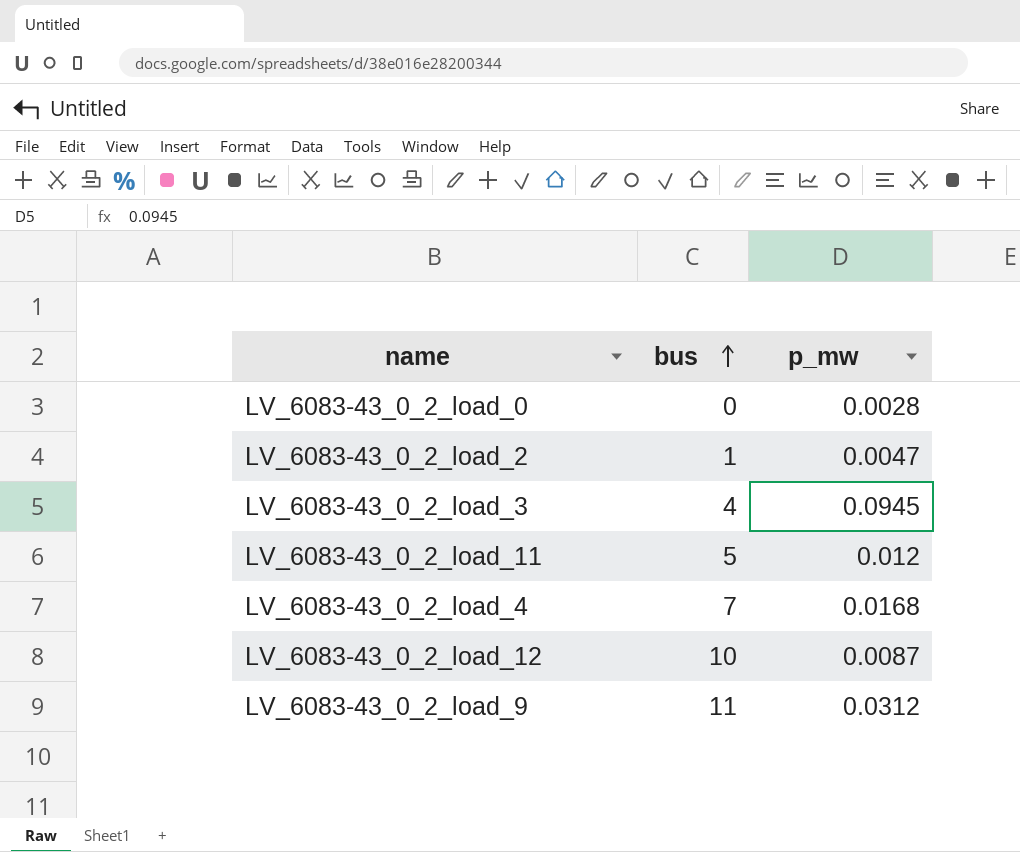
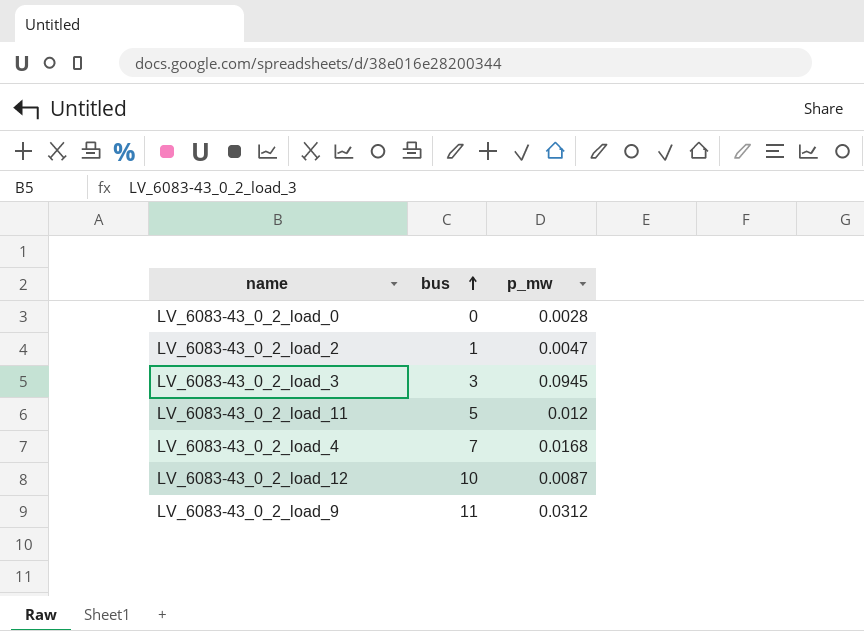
LV_6083-43_0_2_load_3 | bus: 4 -> 3

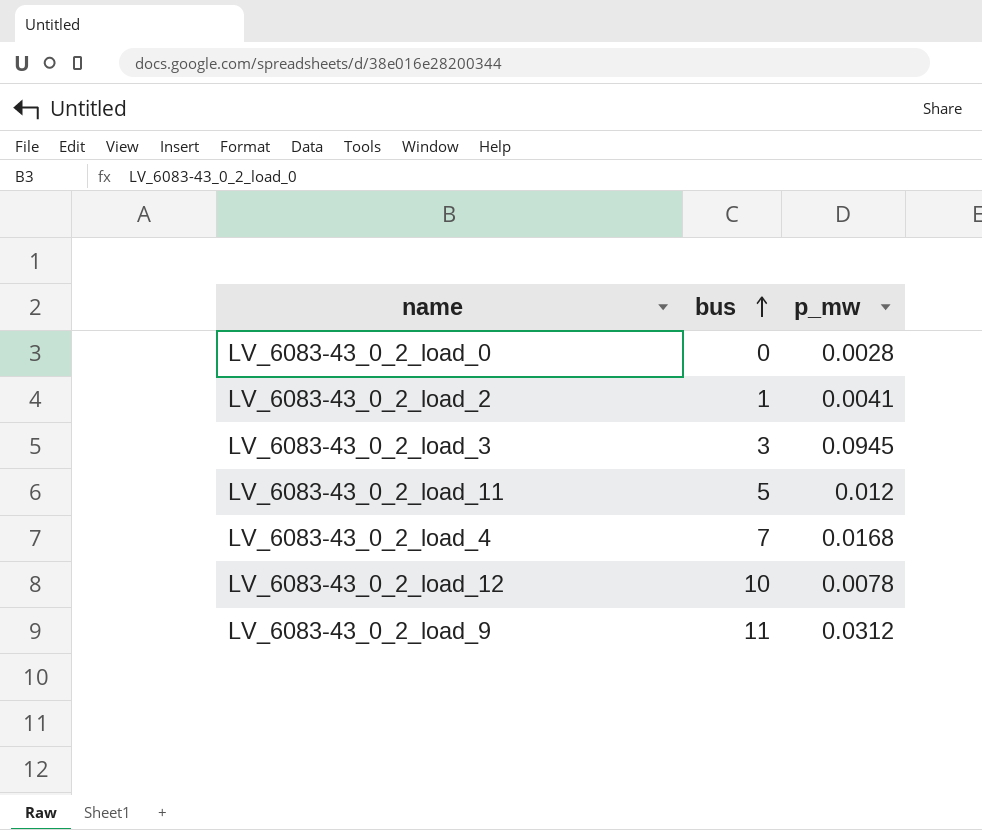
LV_6083-43_0_2_load_2 | p_mw: 0.0047 -> 0.0041
LV_6083-43_0_2_load_12 | p_mw: 0.0087 -> 0.0078

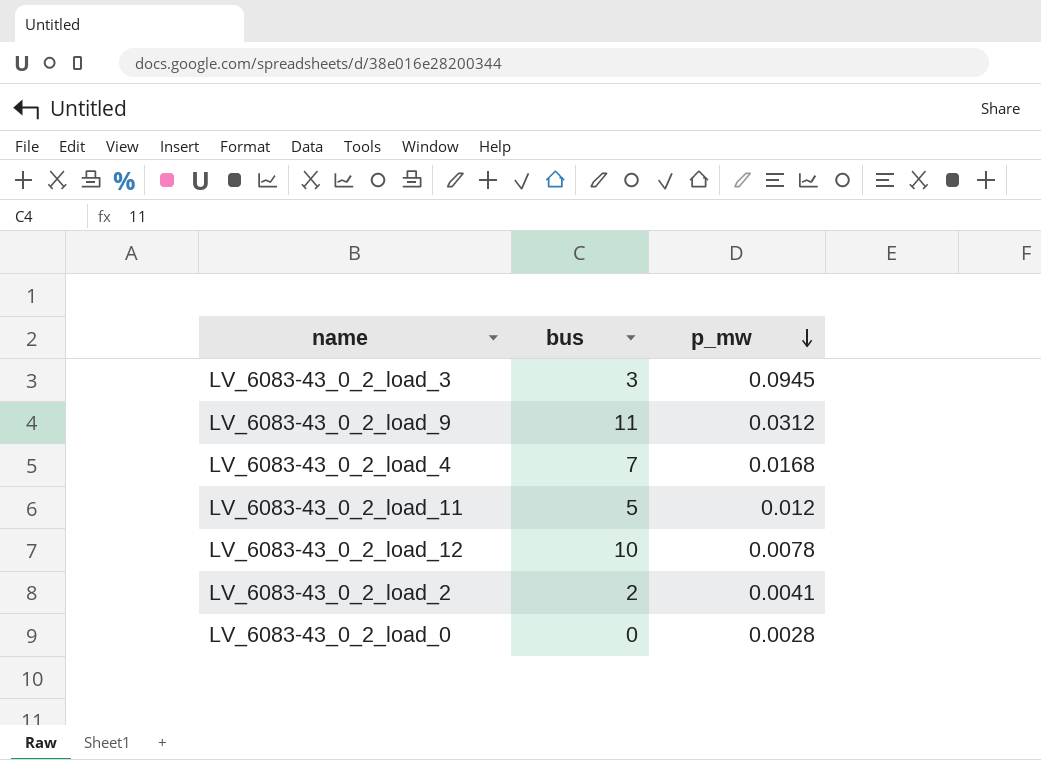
row order: bus ascending -> p_mw descending
LV_6083-43_0_2_load_2 | bus: 1 -> 2

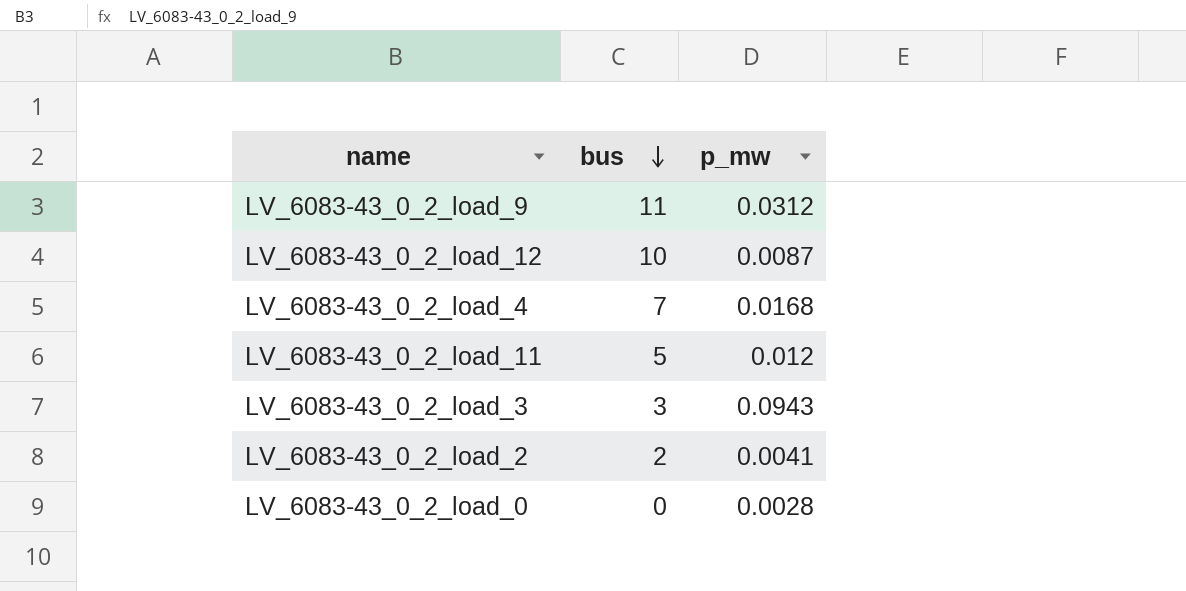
row order: p_mw descending -> bus descending
LV_6083-43_0_2_load_12 | p_mw: 0.0078 -> 0.0087
LV_6083-43_0_2_load_3 | p_mw: 0.0945 -> 0.0943

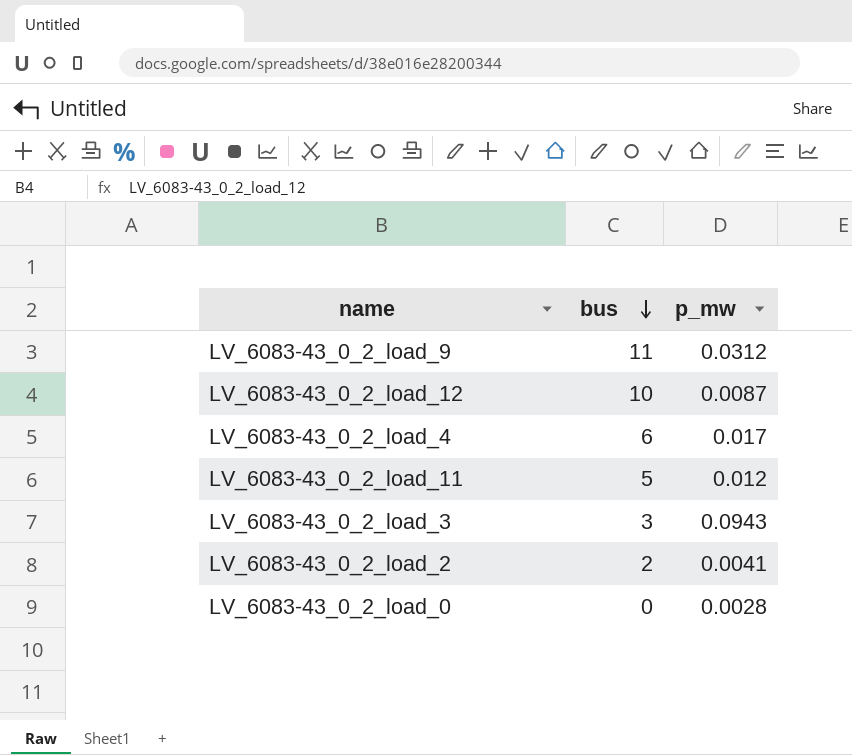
LV_6083-43_0_2_load_4 | bus: 7 -> 6
LV_6083-43_0_2_load_4 | p_mw: 0.0168 -> 0.017

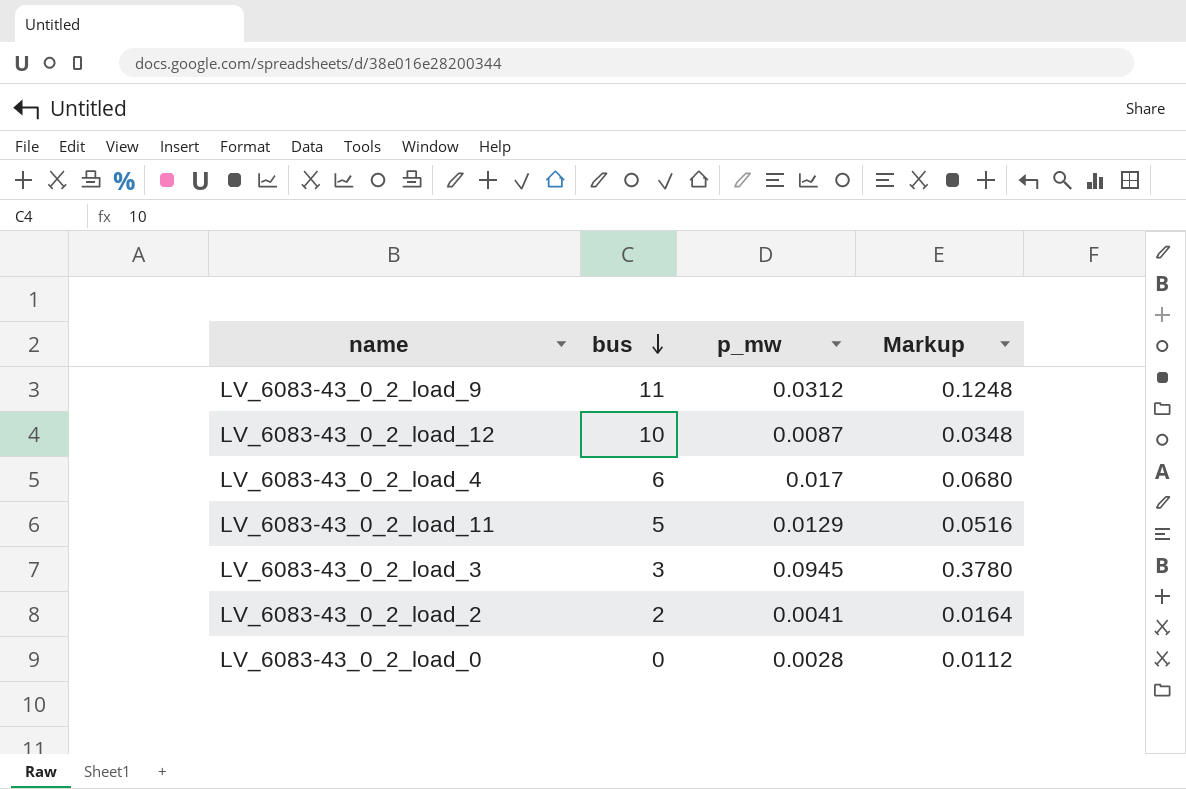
column Markup | formula: none -> [p_mw] * 4
LV_6083-43_0_2_load_11 | p_mw: 0.012 -> 0.0129
LV_6083-43_0_2_load_3 | p_mw: 0.0943 -> 0.0945

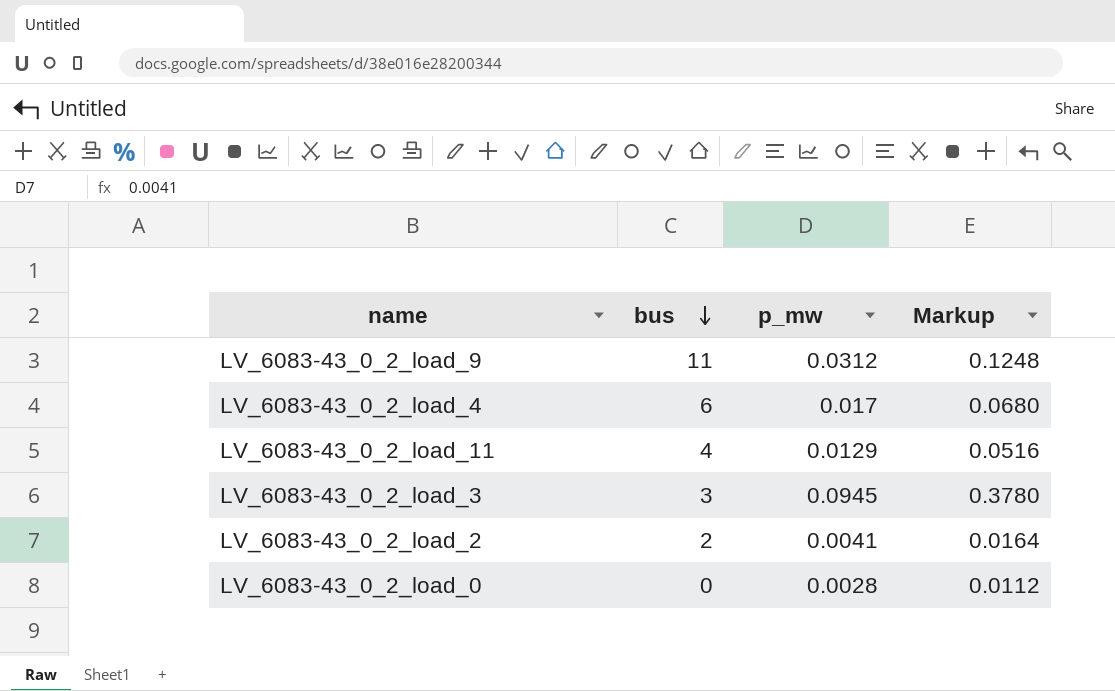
row LV_6083-43_0_2_load_12: 10 | 0.0087 | 0.0348 -> none
LV_6083-43_0_2_load_11 | bus: 5 -> 4

